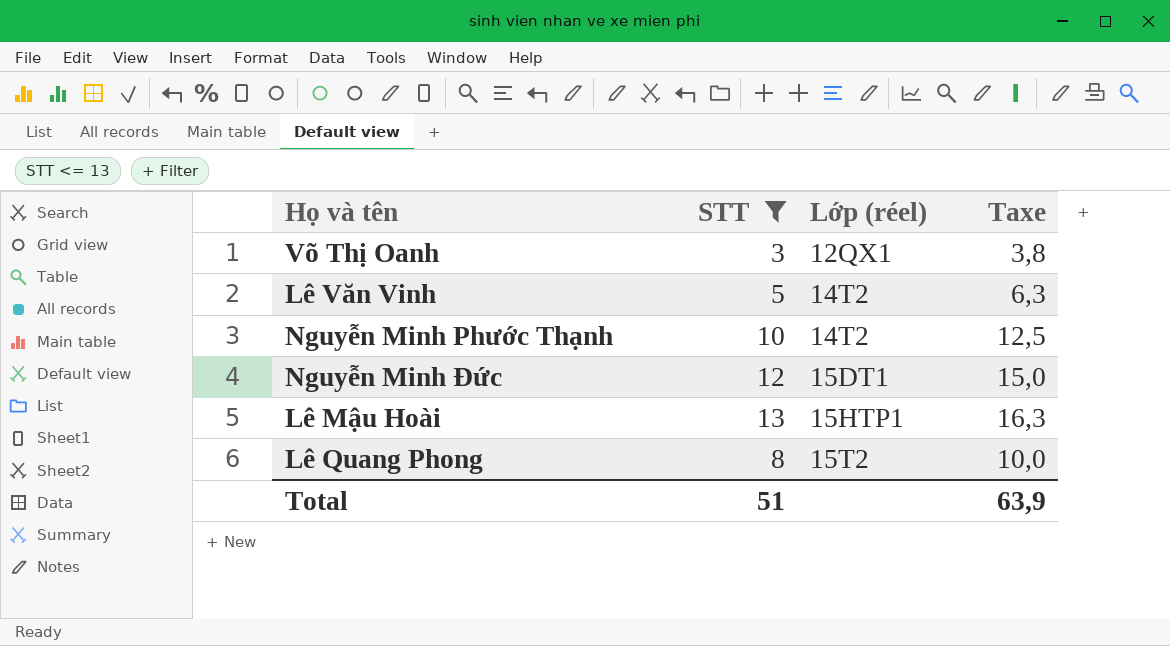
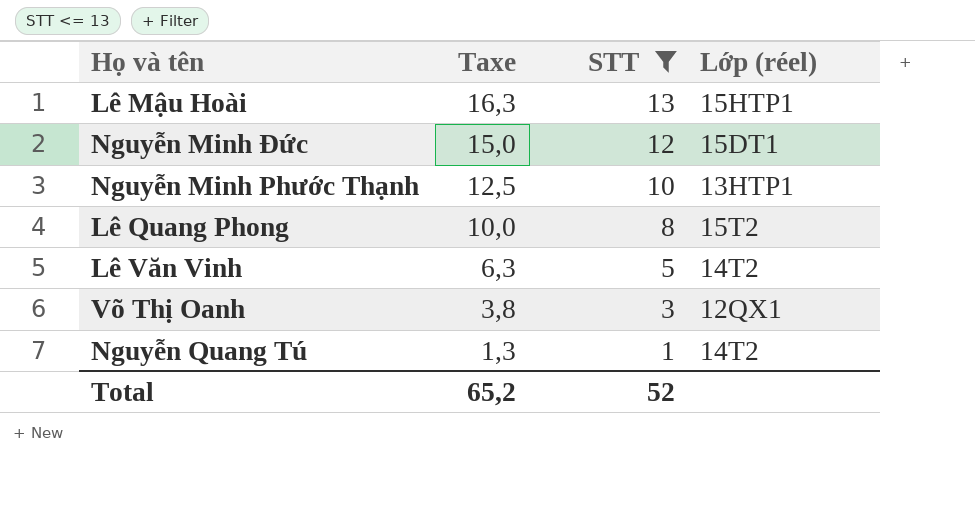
row order: Lớp (réel) ascending -> Taxe descending
column Taxe | position: 4 -> 2
Nguyễn Minh Phước Thạnh | Lớp (réel): 14T2 -> 13HTP1
row Nguyễn Quang Tú: none -> 1,3 | 1 | 14T2
Total | Taxe: 63,9 -> 65,2
Total | STT: 51 -> 52

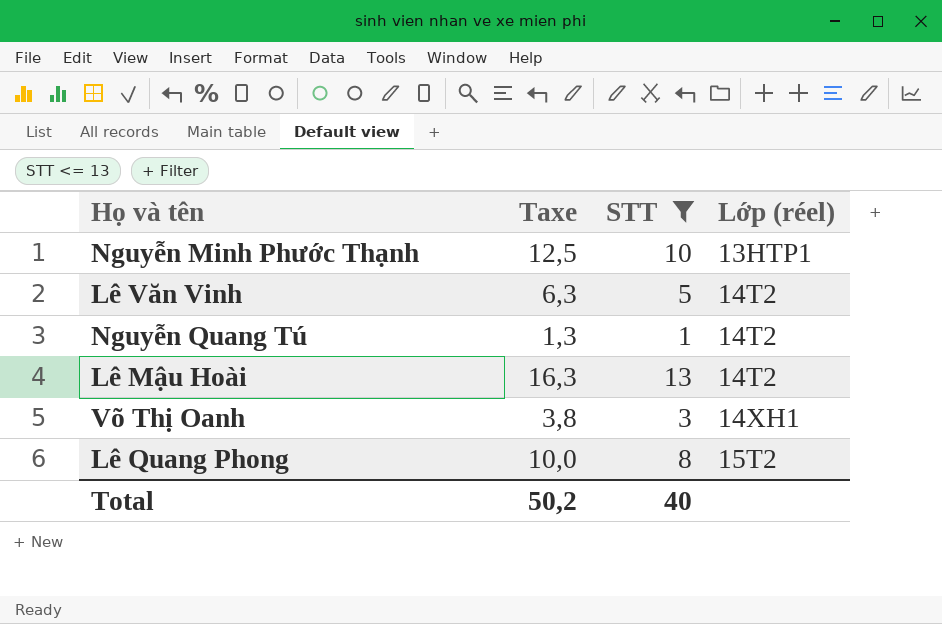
row order: Taxe descending -> Lớp (réel) ascending
row Nguyễn Minh Đức: 15,0 | 12 | 15DT1 -> none
Lê Mậu Hoài | Lớp (réel): 15HTP1 -> 14T2
Võ Thị Oanh | Lớp (réel): 12QX1 -> 14XH1
Total | Taxe: 65,2 -> 50,2
Total | STT: 52 -> 40

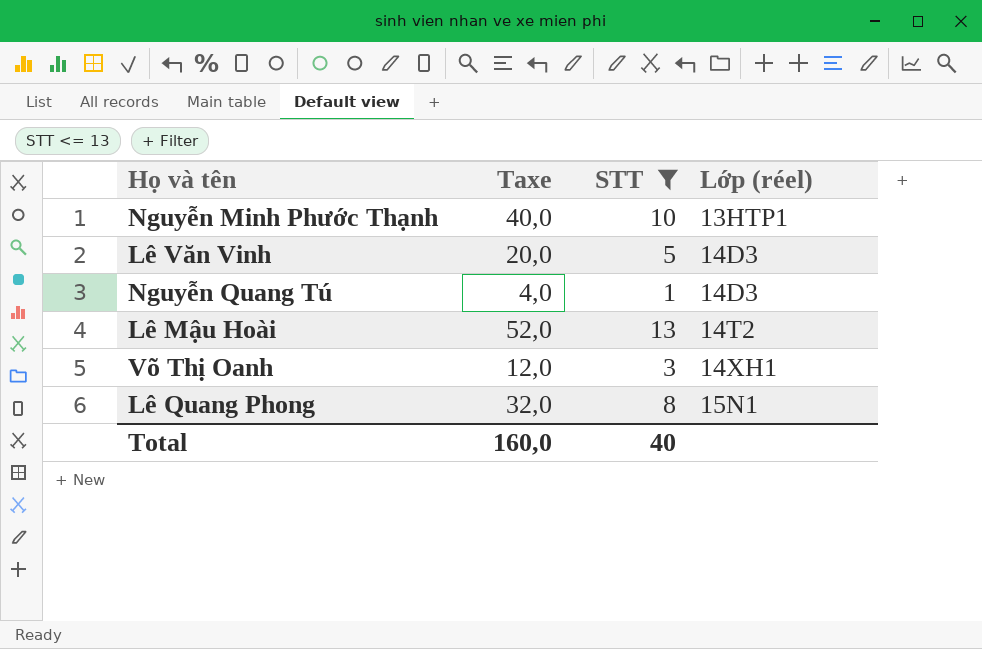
column Taxe | formula: [STT] * 1,25 -> [STT] * 4
Lê Văn Vinh | Lớp (réel): 14T2 -> 14D3
Nguyễn Quang Tú | Lớp (réel): 14T2 -> 14D3
Lê Quang Phong | Lớp (réel): 15T2 -> 15N1
Total | Taxe: 50,2 -> 160,0

